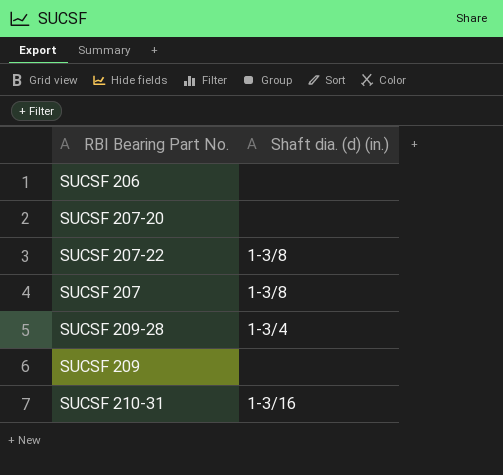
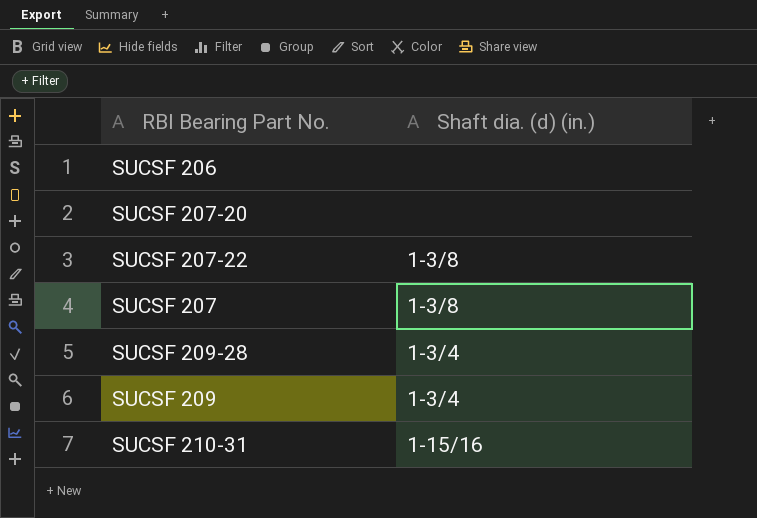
SUCSF 209 | Shaft dia. (d) (in.): none -> 1-3/4
SUCSF 210-31 | Shaft dia. (d) (in.): 1-3/16 -> 1-15/16

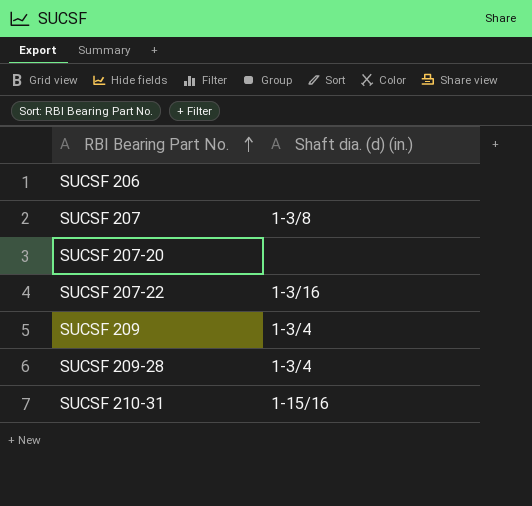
row order: none -> RBI Bearing Part No. ascending
SUCSF 207-22 | Shaft dia. (d) (in.): 1-3/8 -> 1-3/16

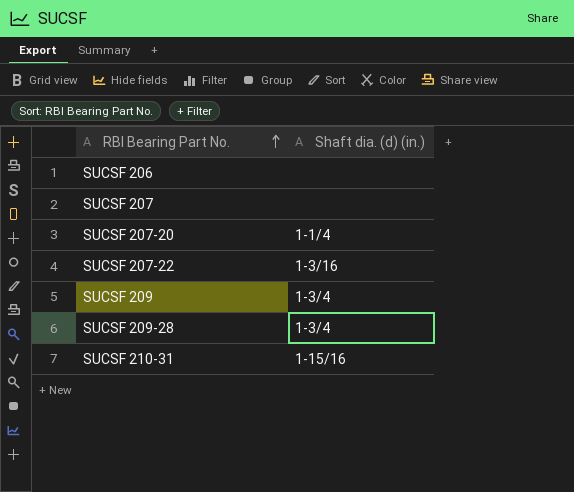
SUCSF 207 | Shaft dia. (d) (in.): 1-3/8 -> none
SUCSF 207-20 | Shaft dia. (d) (in.): none -> 1-1/4

